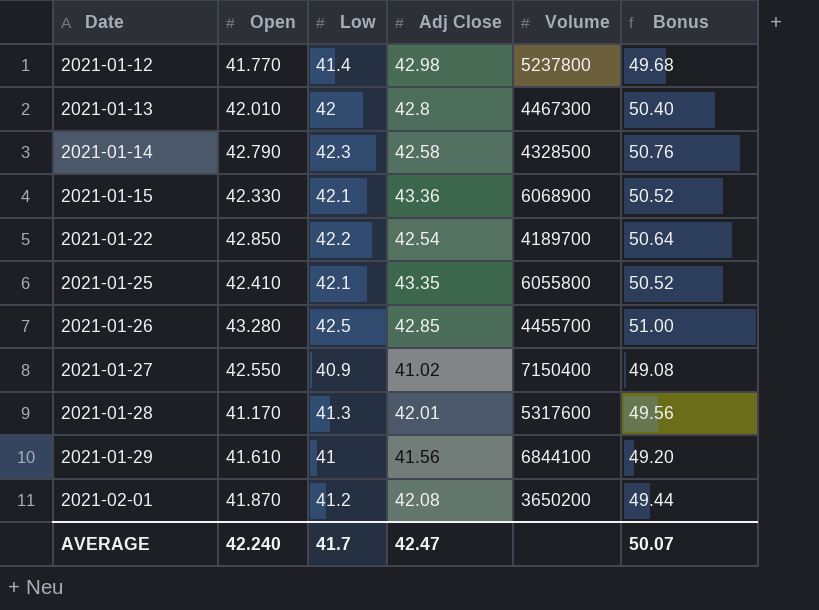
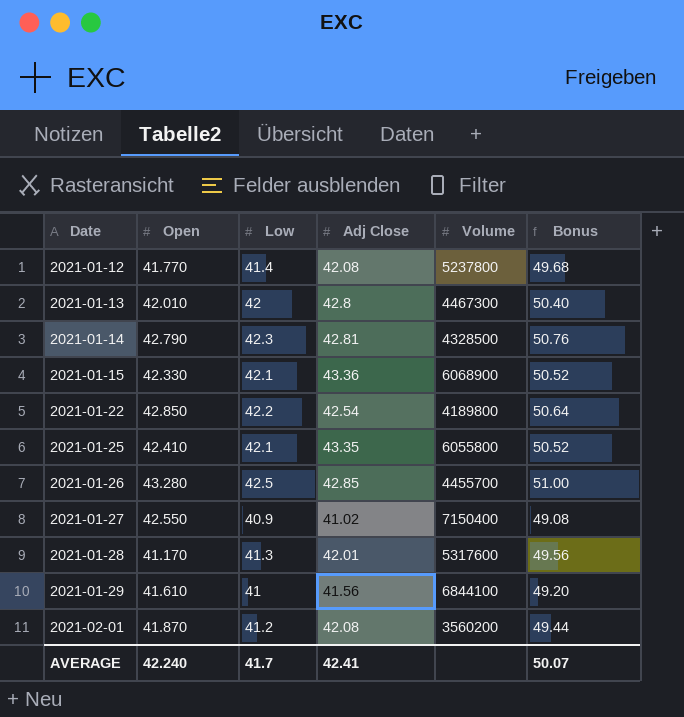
2021-01-12 | Adj Close: 42.98 -> 42.08
2021-01-14 | Adj Close: 42.58 -> 42.81
2021-01-22 | Volume: 4189700 -> 4189800
2021-02-01 | Volume: 3650200 -> 3560200
AVERAGE | Adj Close: 42.47 -> 42.41

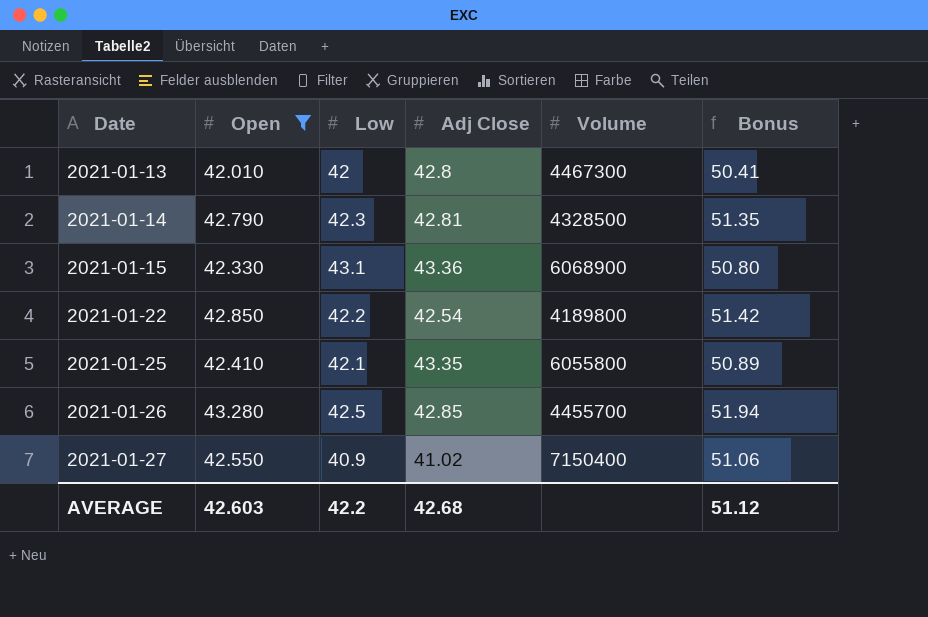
filter: none -> Open >= 42.010
column Bonus | formula: [Low] * 1.2 -> [Open] * 1.2
2021-01-15 | Low: 42.1 -> 43.1
AVERAGE | Open: 42.240 -> 42.603
AVERAGE | Low: 41.7 -> 42.2
AVERAGE | Adj Close: 42.41 -> 42.68
AVERAGE | Bonus: 50.07 -> 51.12

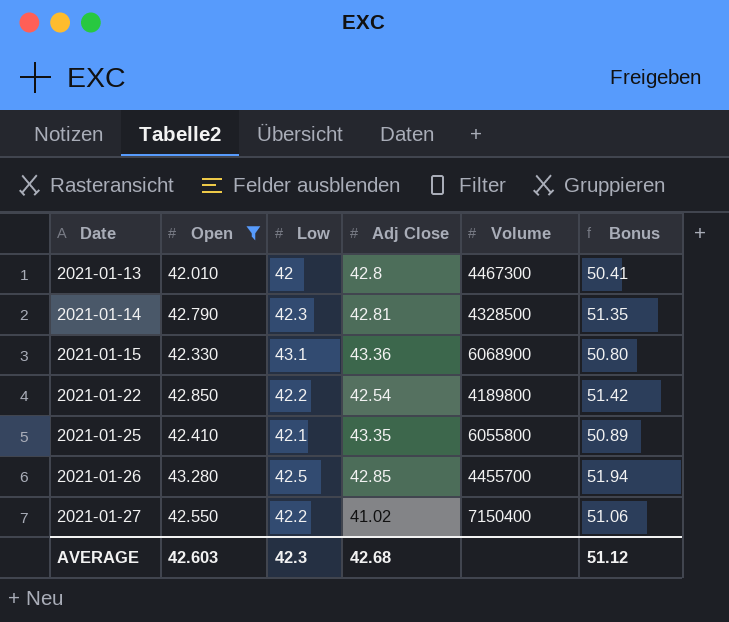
2021-01-27 | Low: 40.9 -> 42.2
AVERAGE | Low: 42.2 -> 42.3

